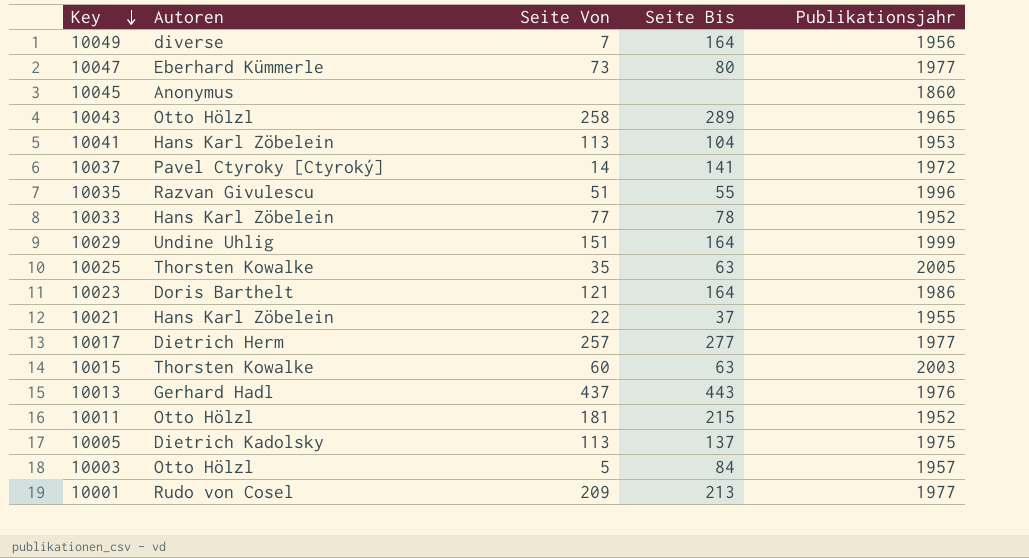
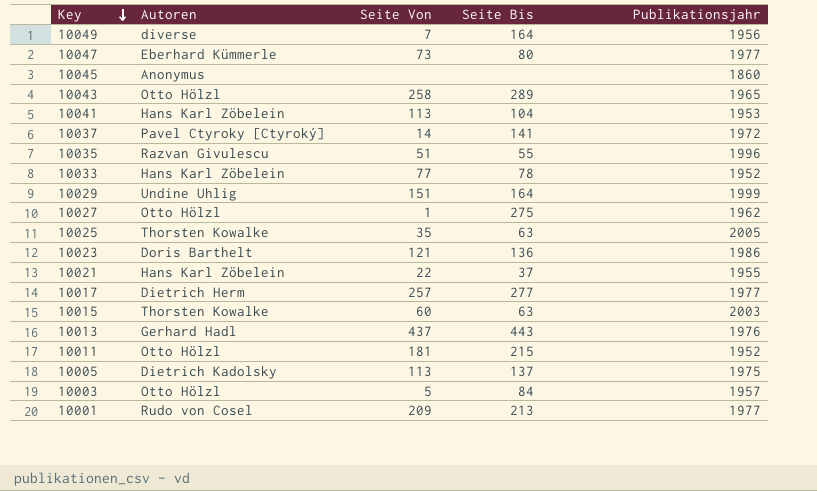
row 10027: none -> Otto Hölzl | 1 | 275 | 1962
10023 | Seite Bis: 164 -> 136

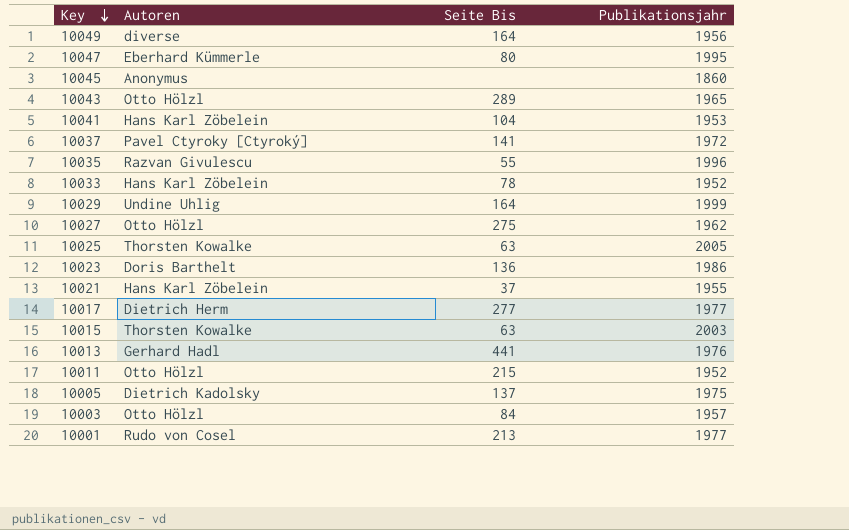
column Seite Von | position: 3 -> none
10047 | Publikationsjahr: 1977 -> 1995
10013 | Seite Bis: 443 -> 441

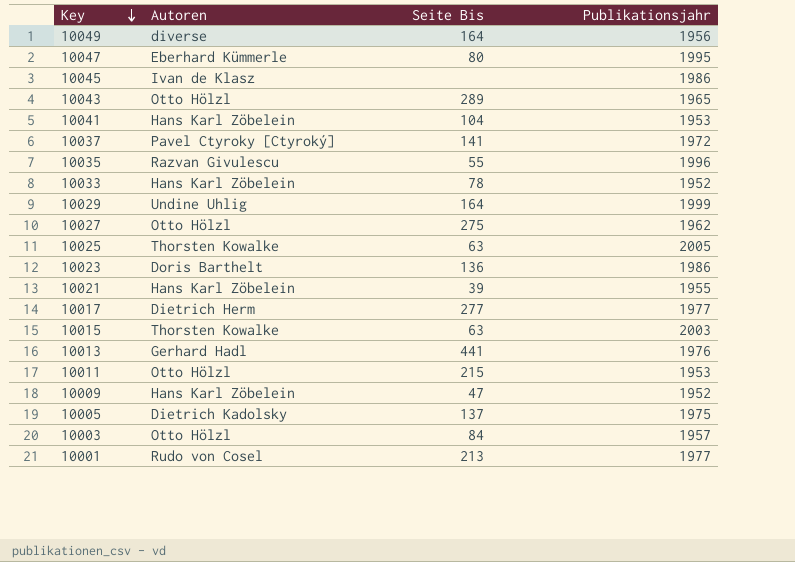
10045 | Autoren: Anonymus -> Ivan de Klasz
10045 | Publikationsjahr: 1860 -> 1986
10021 | Seite Bis: 37 -> 39
10011 | Publikationsjahr: 1952 -> 1953
row 10009: none -> Hans Karl Zöbelein | 47 | 1952

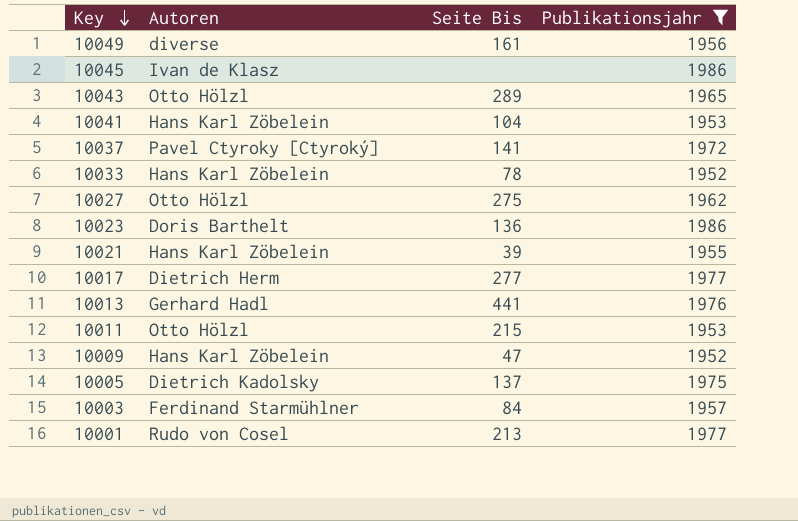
filter: none -> Publikationsjahr <= 1986
10049 | Seite Bis: 164 -> 161
10003 | Autoren: Otto Hölzl -> Ferdinand Starmühlner

